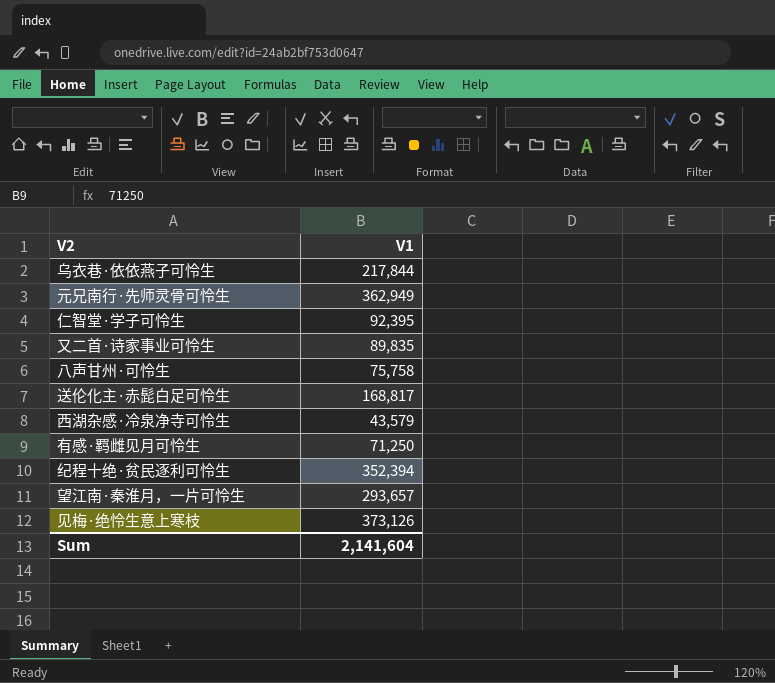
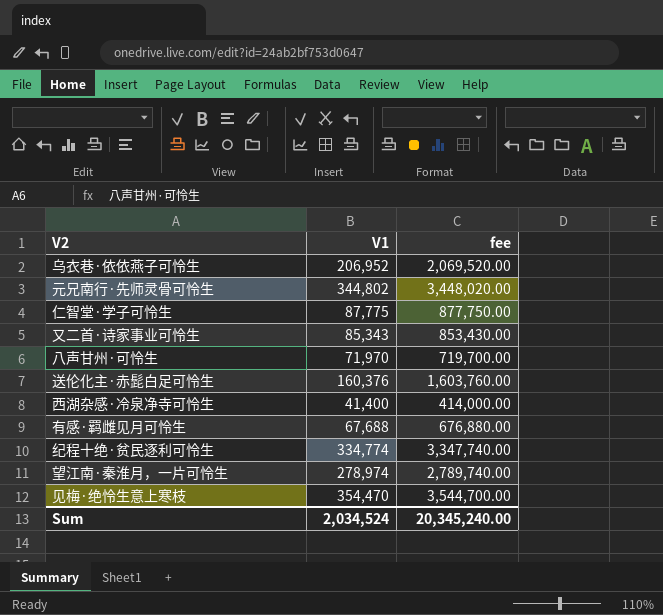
column fee | formula: none -> [V1] * 10
乌衣巷·依依燕子可怜生 | V1: 217,844 -> 206,952
元兄南行·先师灵骨可怜生 | V1: 362,949 -> 344,802
仁智堂·学子可怜生 | V1: 92,395 -> 87,775
又二首·诗家事业可怜生 | V1: 89,835 -> 85,343
八声甘州·可怜生 | V1: 75,758 -> 71,970
送伦化主·赤髭白足可怜生 | V1: 168,817 -> 160,376
西湖杂感·冷泉净寺可怜生 | V1: 43,579 -> 41,400
有感·羁雌见月可怜生 | V1: 71,250 -> 67,688
纪程十绝·贫民逐利可怜生 | V1: 352,394 -> 334,774
望江南·秦淮月，一片可怜生 | V1: 293,657 -> 278,974
见梅·绝怜生意上寒枝 | V1: 373,126 -> 354,470
Sum | V1: 2,141,604 -> 2,034,524

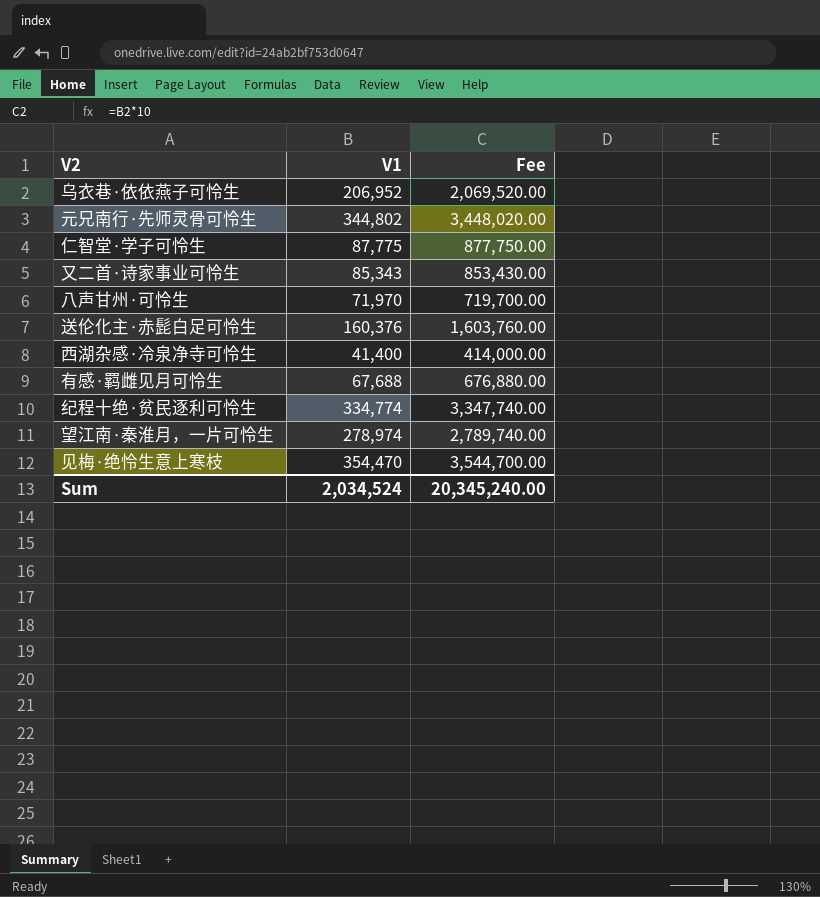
column name: fee -> Fee

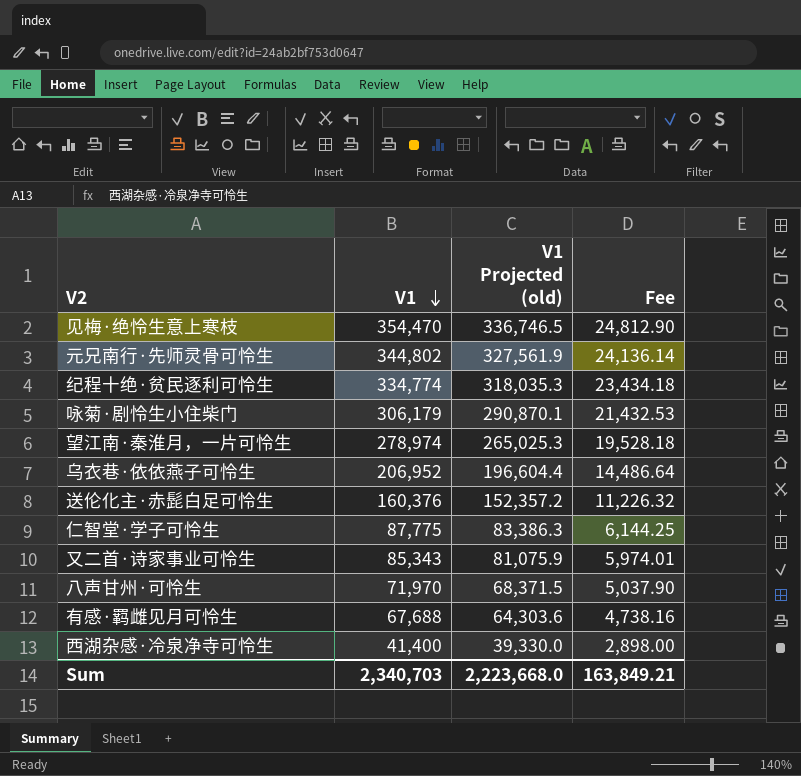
row order: none -> V1 descending
column V1 Projected (old) | formula: none -> [V1] * 0.95
column Fee | formula: [V1] * 10 -> [V1] * 0.07
row 咏菊·剧怜生小住柴门: none -> 306,179 | 290,870.1 | 21,432.53
Sum | V1: 2,034,524 -> 2,340,703
Sum | Fee: 20,345,240.00 -> 163,849.21

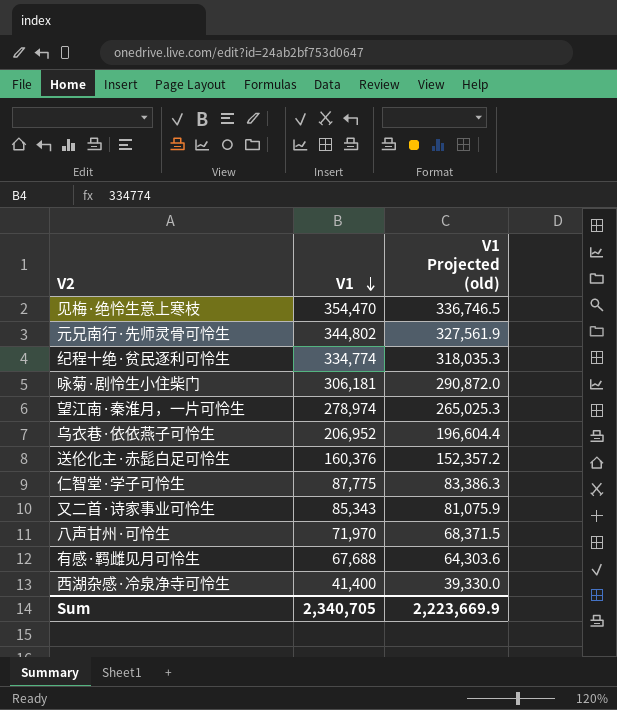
column Fee | formula: [V1] * 0.07 -> none
咏菊·剧怜生小住柴门 | V1: 306,179 -> 306,181
咏菊·剧怜生小住柴门 | V1 Projected (old): 290,870.1 -> 290,872.0
Sum | V1: 2,340,703 -> 2,340,705
Sum | V1 Projected (old): 2,223,668.0 -> 2,223,669.9

